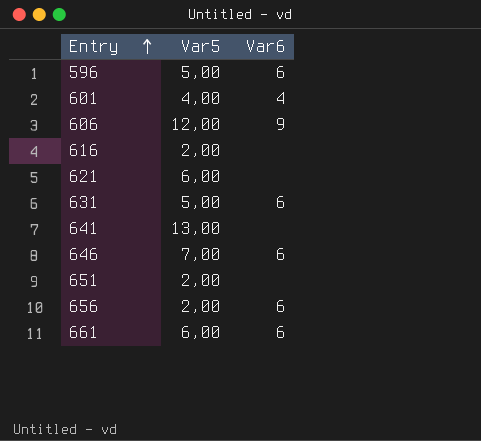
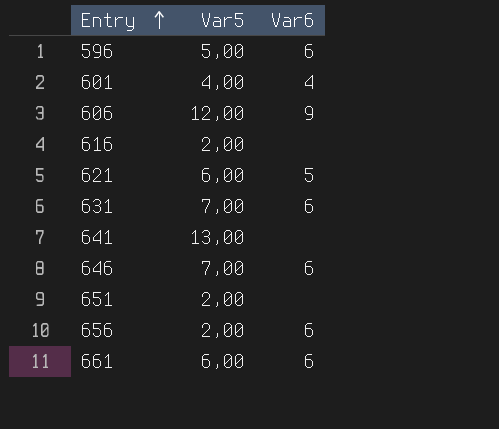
621 | Var6: none -> 5
631 | Var5: 5,00 -> 7,00

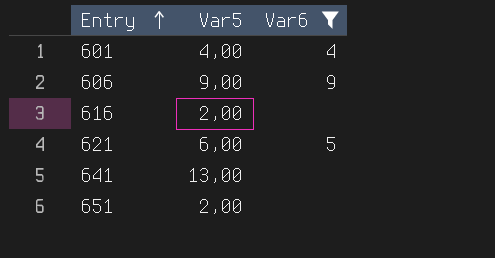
filter: none -> Var6 != 6
606 | Var5: 12,00 -> 9,00

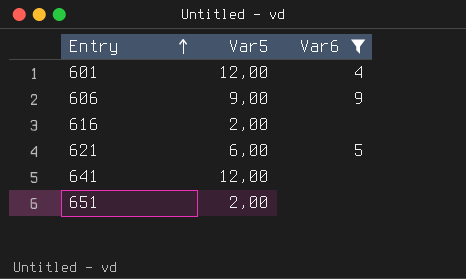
601 | Var5: 4,00 -> 12,00
641 | Var5: 13,00 -> 12,00

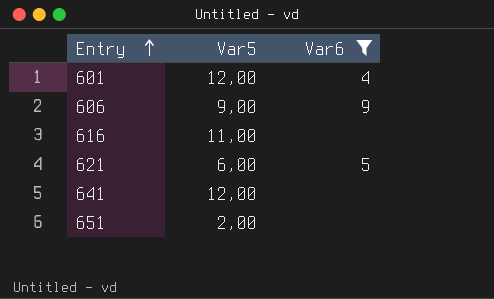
616 | Var5: 2,00 -> 11,00

